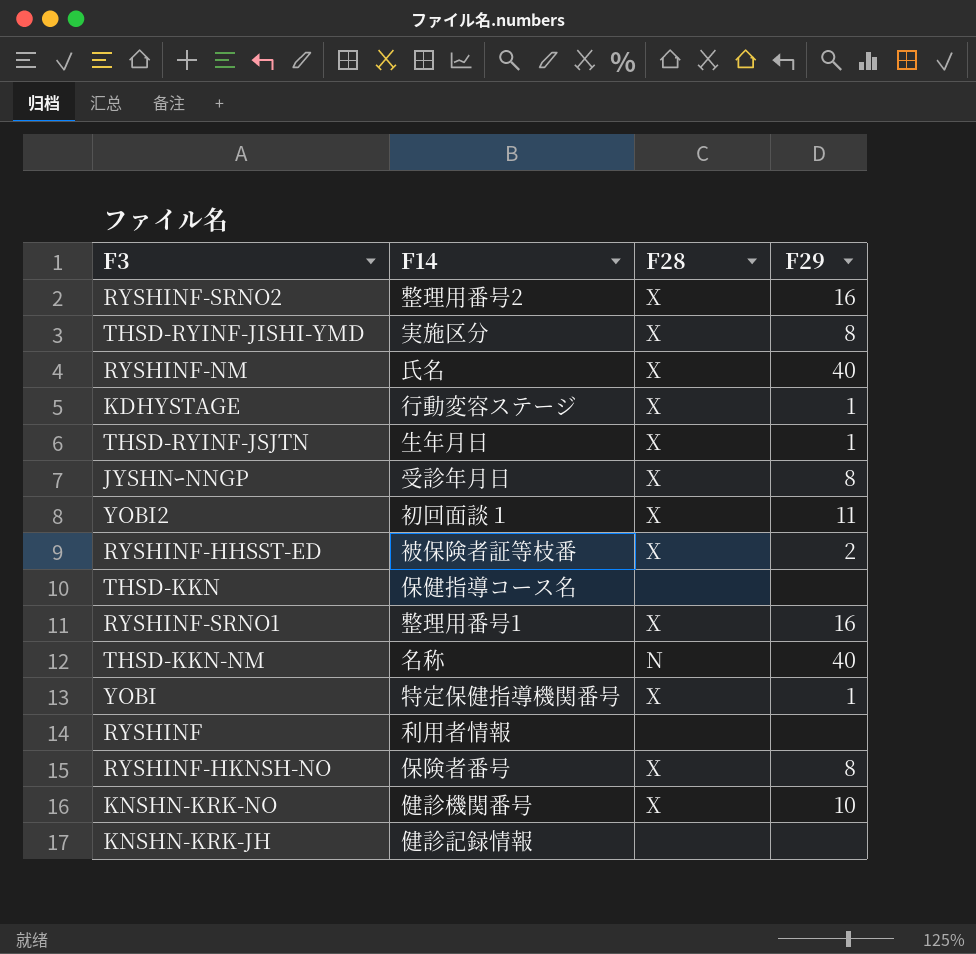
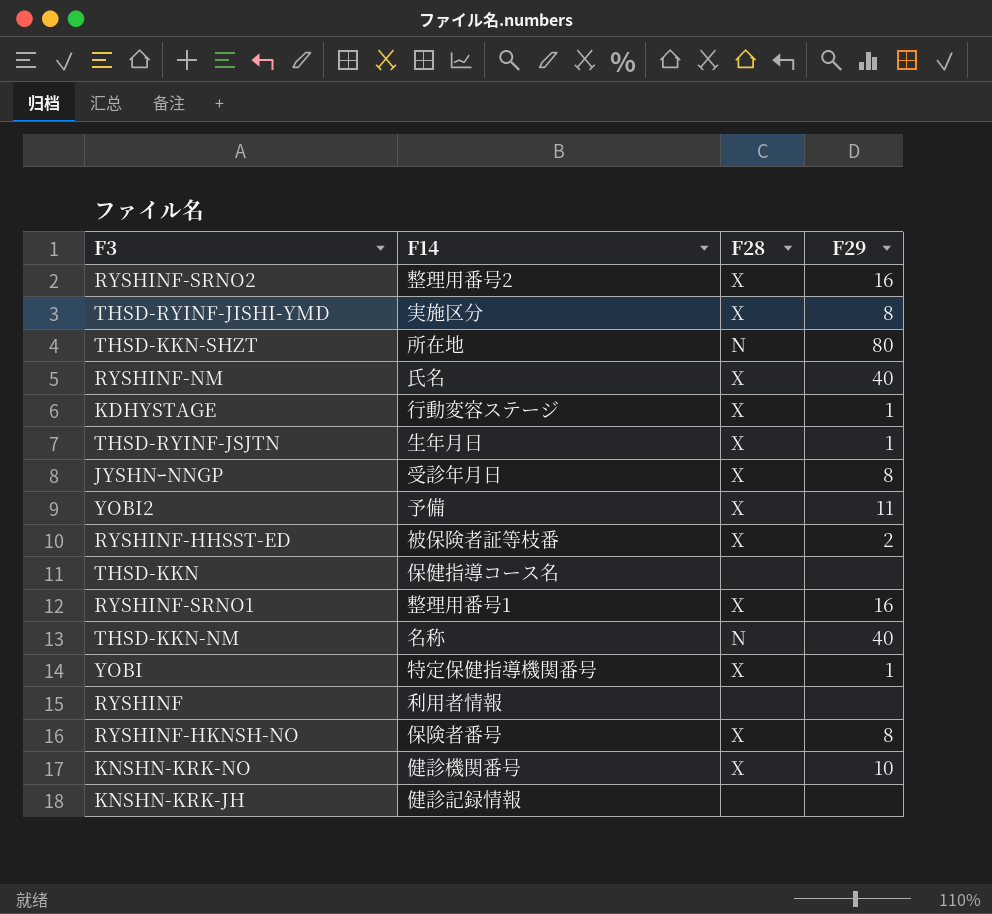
row THSD-KKN-SHZT: none -> 所在地 | N | 80
YOBI2 | F14: 初回面談１ -> 予備

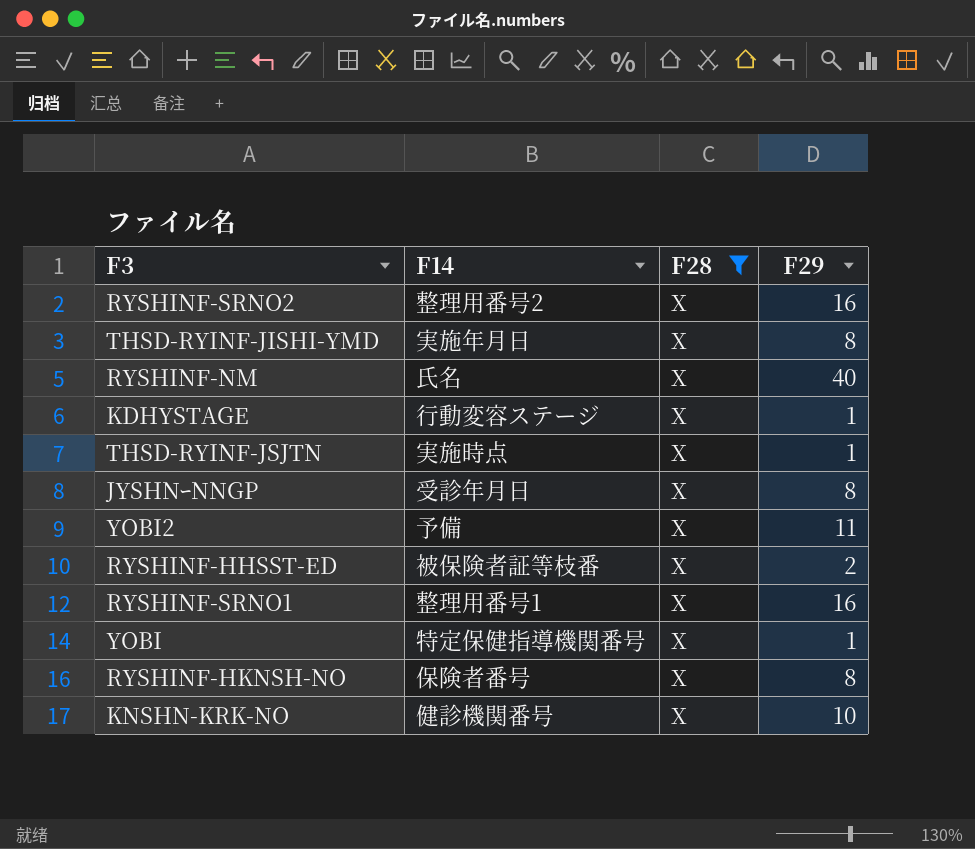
filter: none -> F28 = X
THSD-RYINF-JISHI-YMD | F14: 実施区分 -> 実施年月日
THSD-RYINF-JSJTN | F14: 生年月日 -> 実施時点

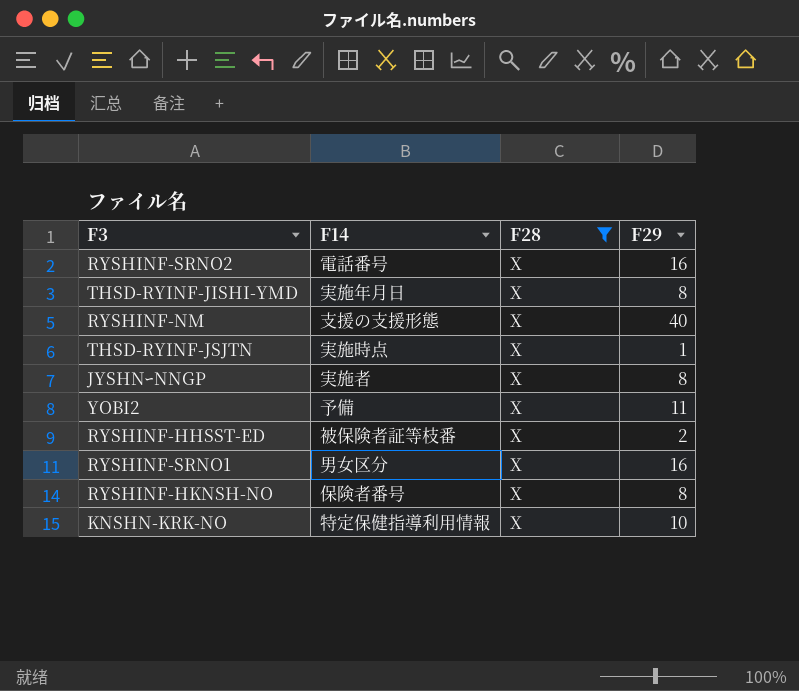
row KDHYSTAGE: 行動変容ステージ | X | 1 -> none
row YOBI: 特定保健指導機関番号 | X | 1 -> none
RYSHINF-SRNO2 | F14: 整理用番号2 -> 電話番号
RYSHINF-NM | F14: 氏名 -> 支援の支援形態
JYSHNｰNNGP | F14: 受診年月日 -> 実施者
RYSHINF-SRNO1 | F14: 整理用番号1 -> 男女区分
KNSHN-KRK-NO | F14: 健診機関番号 -> 特定保健指導利用情報

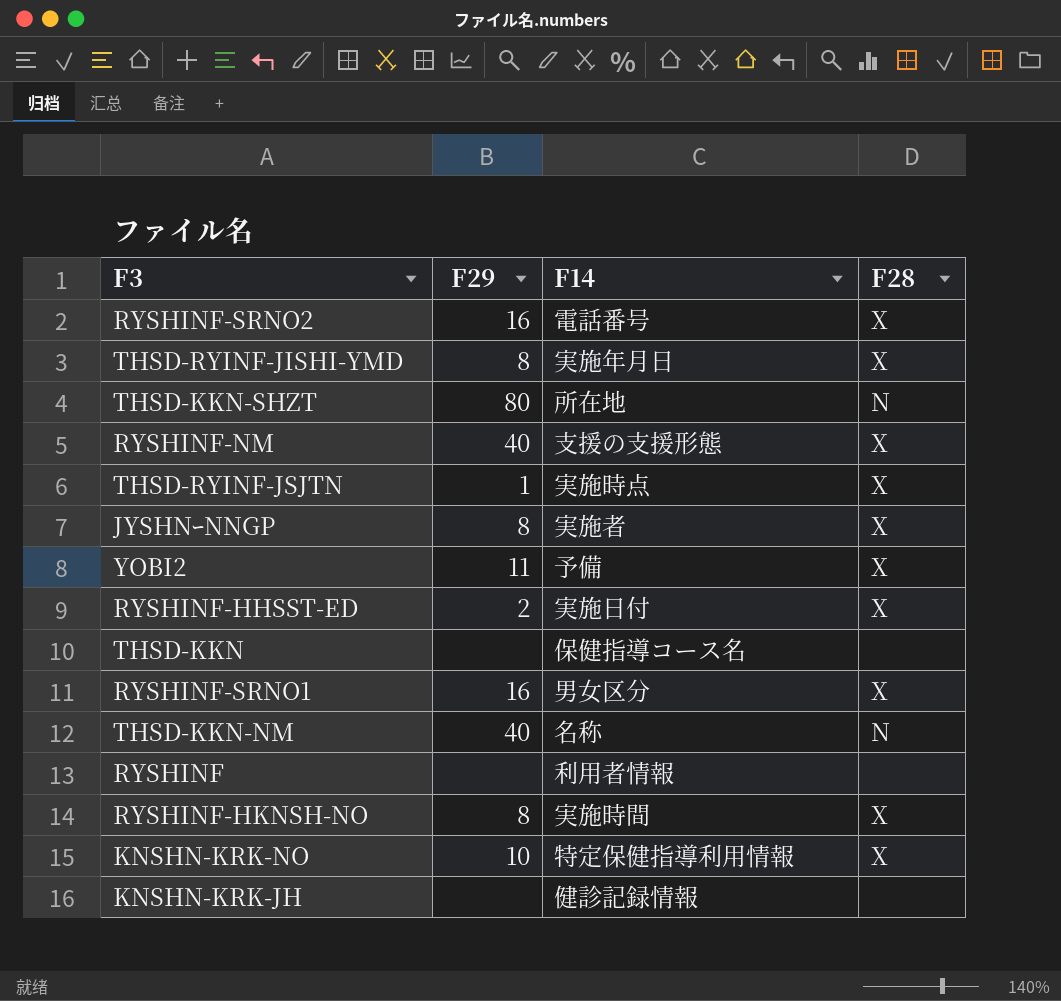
filter: F28 = X -> none
column F29 | position: 4 -> 2
RYSHINF-HHSST-ED | F14: 被保険者証等枝番 -> 実施日付
RYSHINF-HKNSH-NO | F14: 保険者番号 -> 実施時間

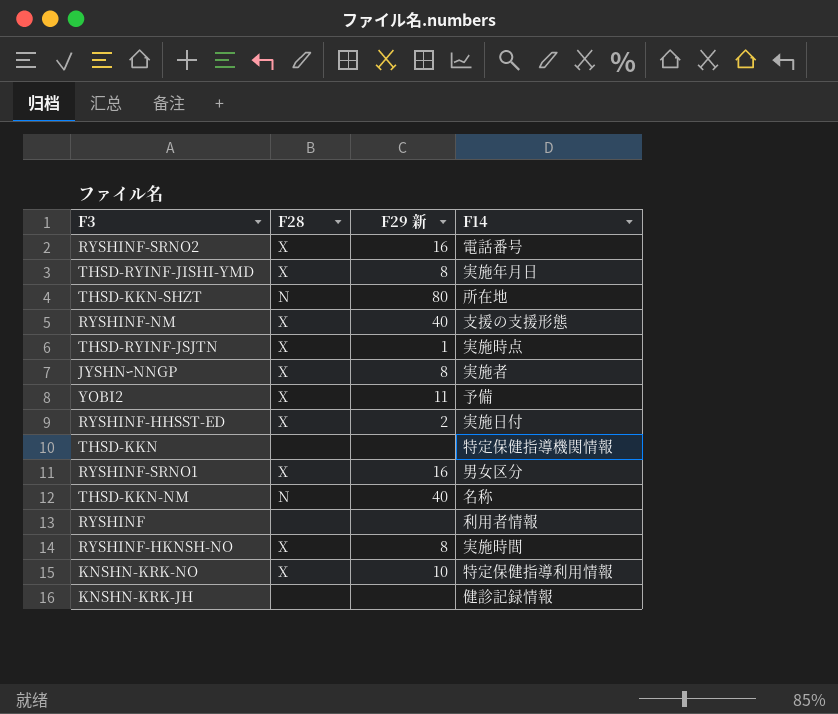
column F28 | position: 4 -> 2
column name: F29 -> F29 新
THSD-KKN | F14: 保健指導コース名 -> 特定保健指導機関情報

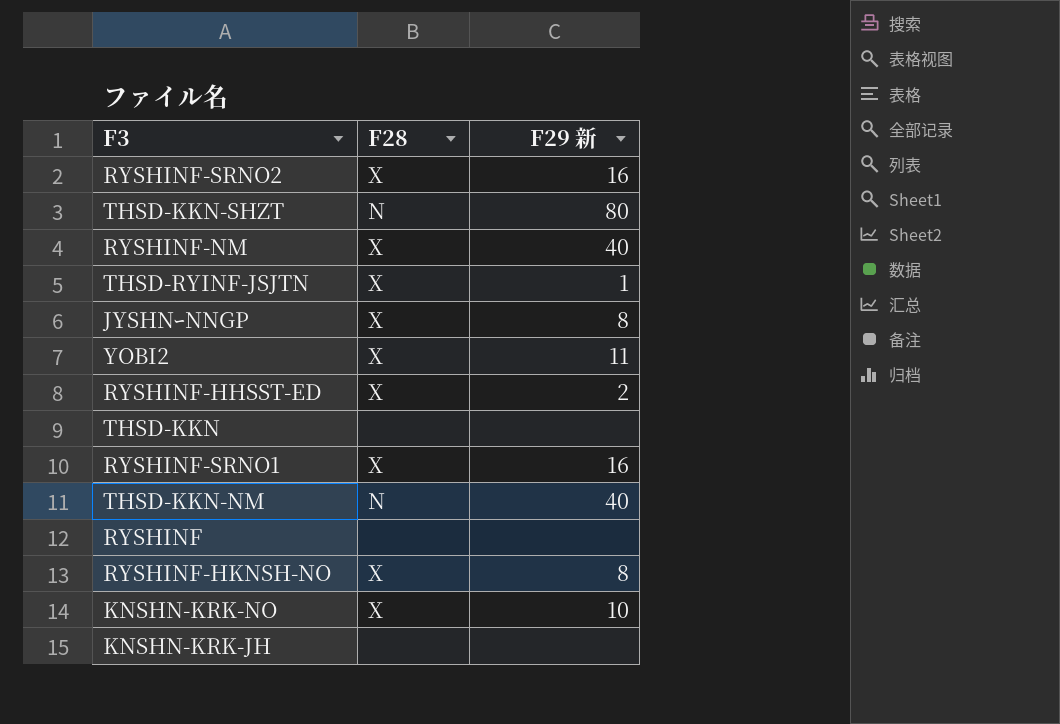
column F14 | position: 4 -> none
row THSD-RYINF-JISHI-YMD: X | 8 | 実施年月日 -> none

